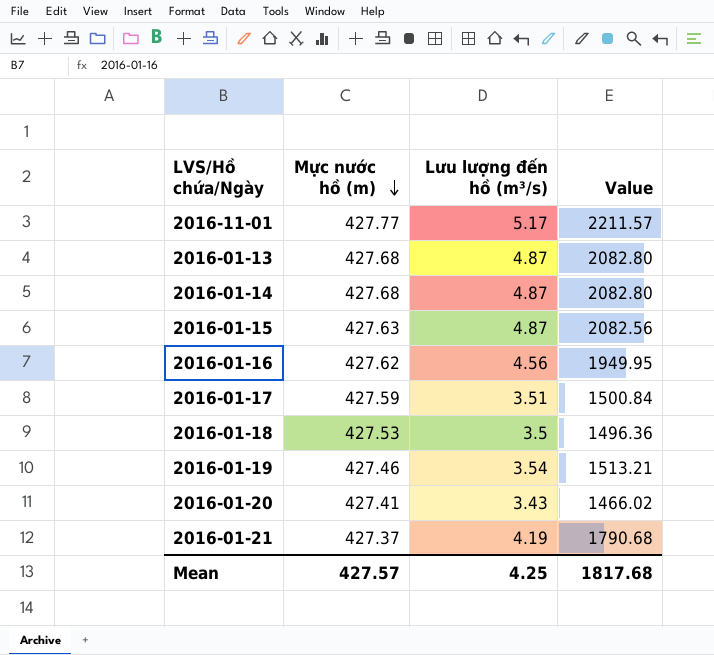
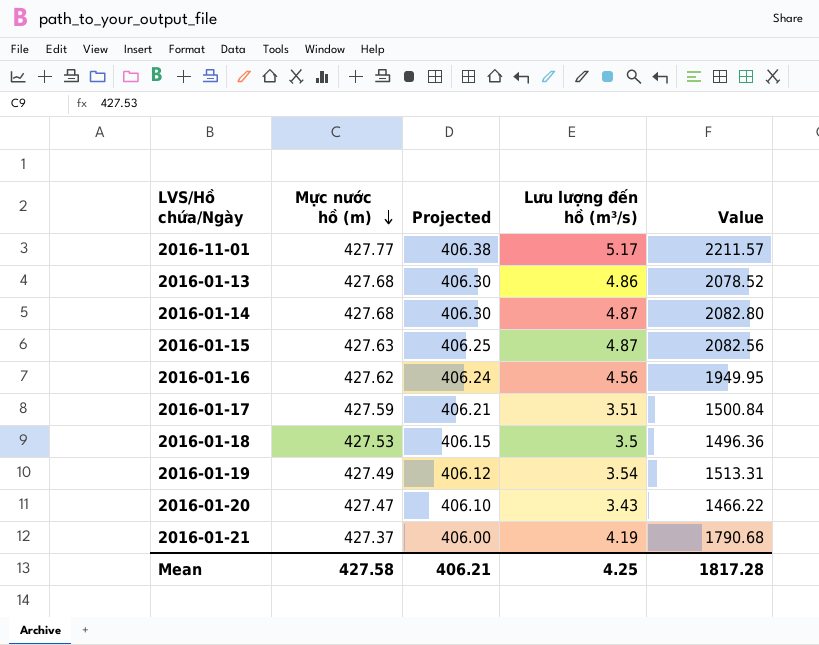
column Projected | formula: none -> [Mực nước hồ (m)] * 0.95
2016-01-13 | Lưu lượng đến hồ (m³/s): 4.87 -> 4.86
2016-01-13 | Value: 2082.80 -> 2078.52
2016-01-19 | Mực nước hồ (m): 427.46 -> 427.49
2016-01-19 | Value: 1513.21 -> 1513.31
2016-01-20 | Mực nước hồ (m): 427.41 -> 427.47
2016-01-20 | Value: 1466.02 -> 1466.22
Mean | Mực nước hồ (m): 427.57 -> 427.58
Mean | Value: 1817.68 -> 1817.28

